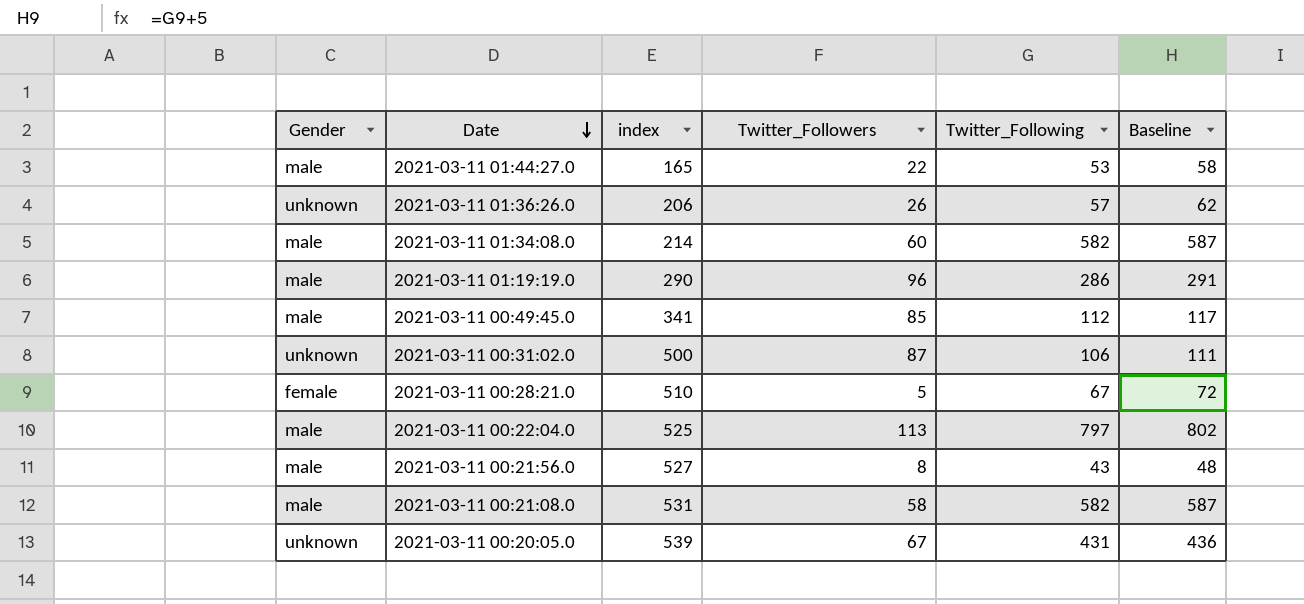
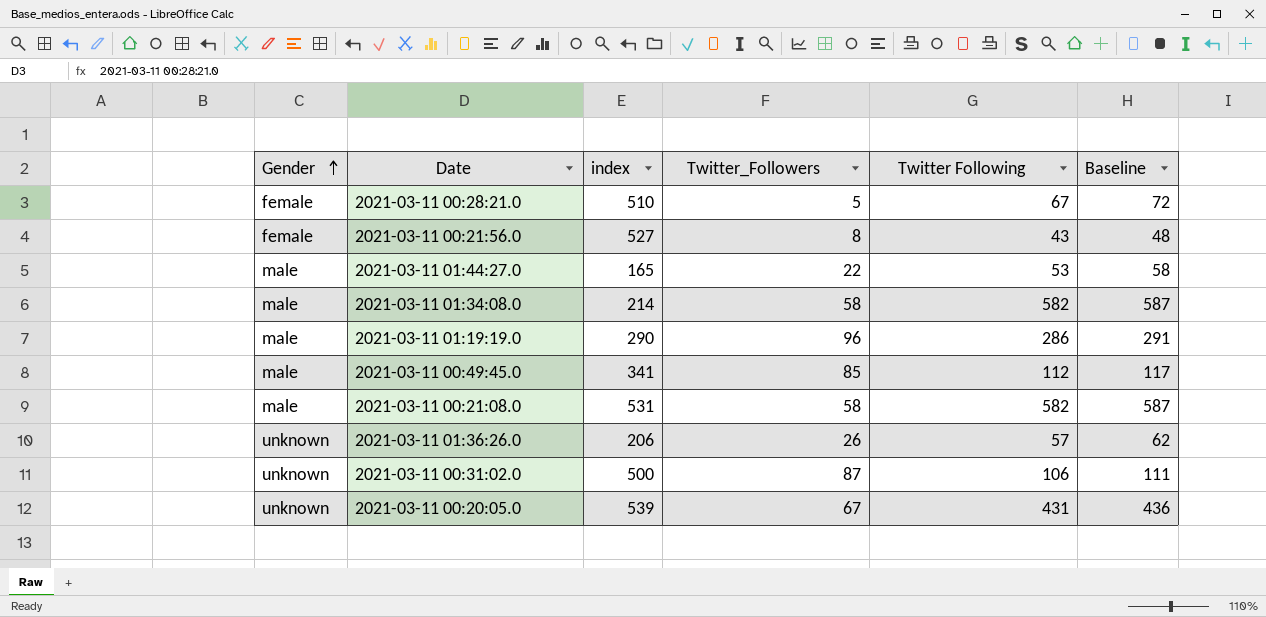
row order: Date descending -> Gender ascending
column name: Twitter_Following -> Twitter Following
row 2021-03-11 00:22:04.0: male | 525 | 113 | 797 | 802 -> none
2021-03-11 00:21:56.0 | Gender: male -> female
2021-03-11 01:34:08.0 | Twitter_Followers: 60 -> 58

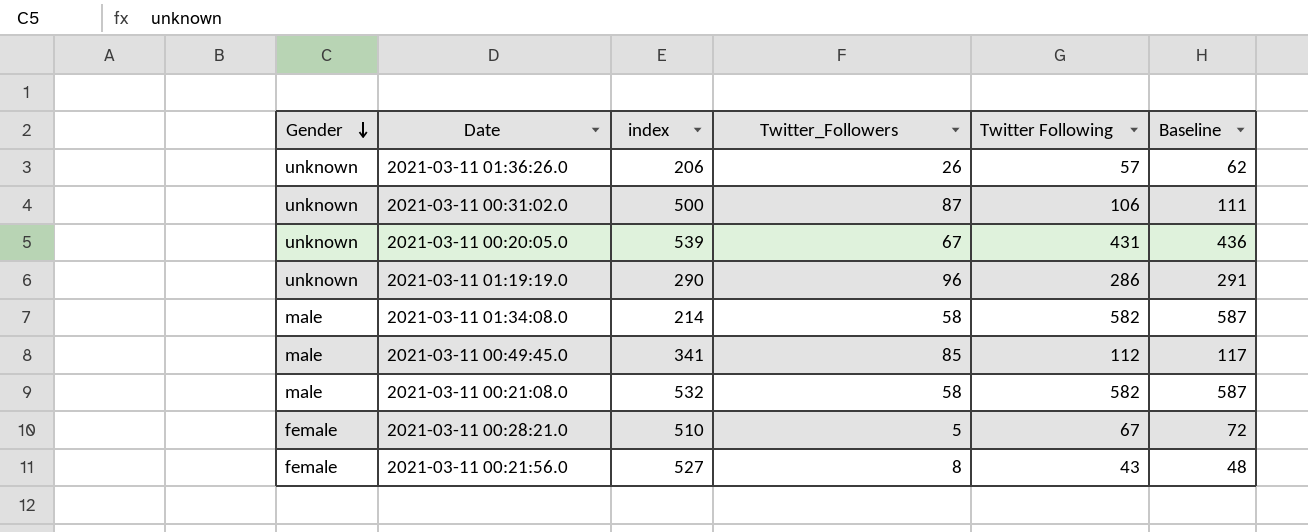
row order: Gender ascending -> Gender descending
row 2021-03-11 01:44:27.0: male | 165 | 22 | 53 | 58 -> none
2021-03-11 01:19:19.0 | Gender: male -> unknown
2021-03-11 00:21:08.0 | index: 531 -> 532

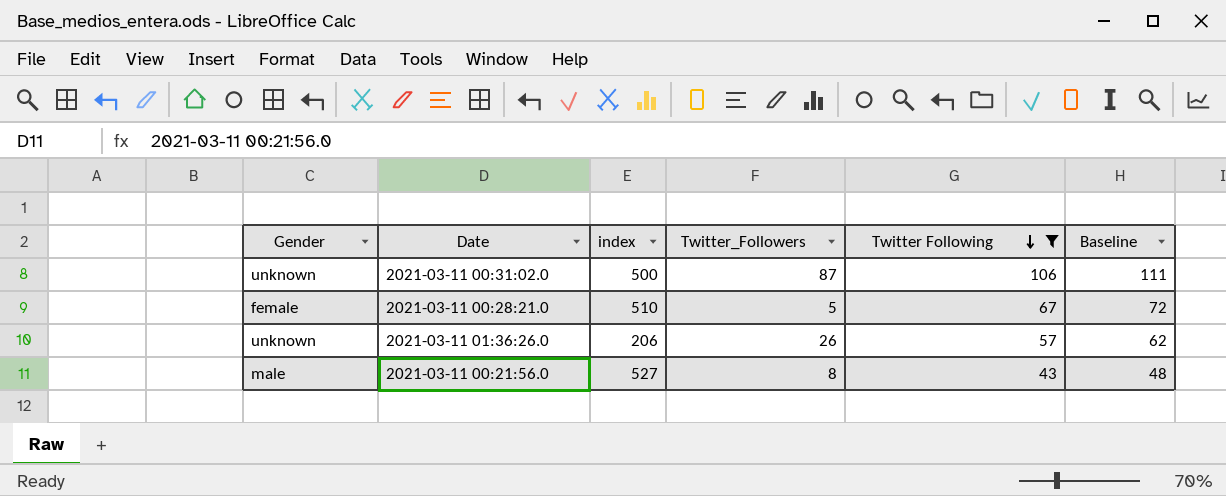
filter: none -> Twitter Following <= 106
row order: Gender descending -> Twitter Following descending
2021-03-11 00:21:56.0 | Gender: female -> male

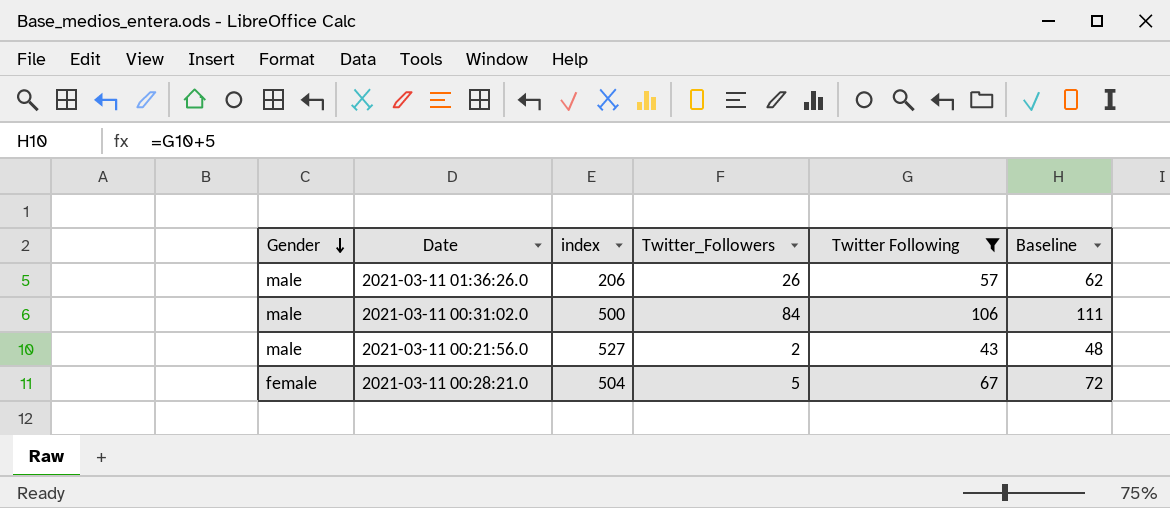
row order: Twitter Following descending -> Gender descending
2021-03-11 01:36:26.0 | Gender: unknown -> male
2021-03-11 00:31:02.0 | Gender: unknown -> male
2021-03-11 00:31:02.0 | Twitter_Followers: 87 -> 84
2021-03-11 00:21:56.0 | Twitter_Followers: 8 -> 2
2021-03-11 00:28:21.0 | index: 510 -> 504

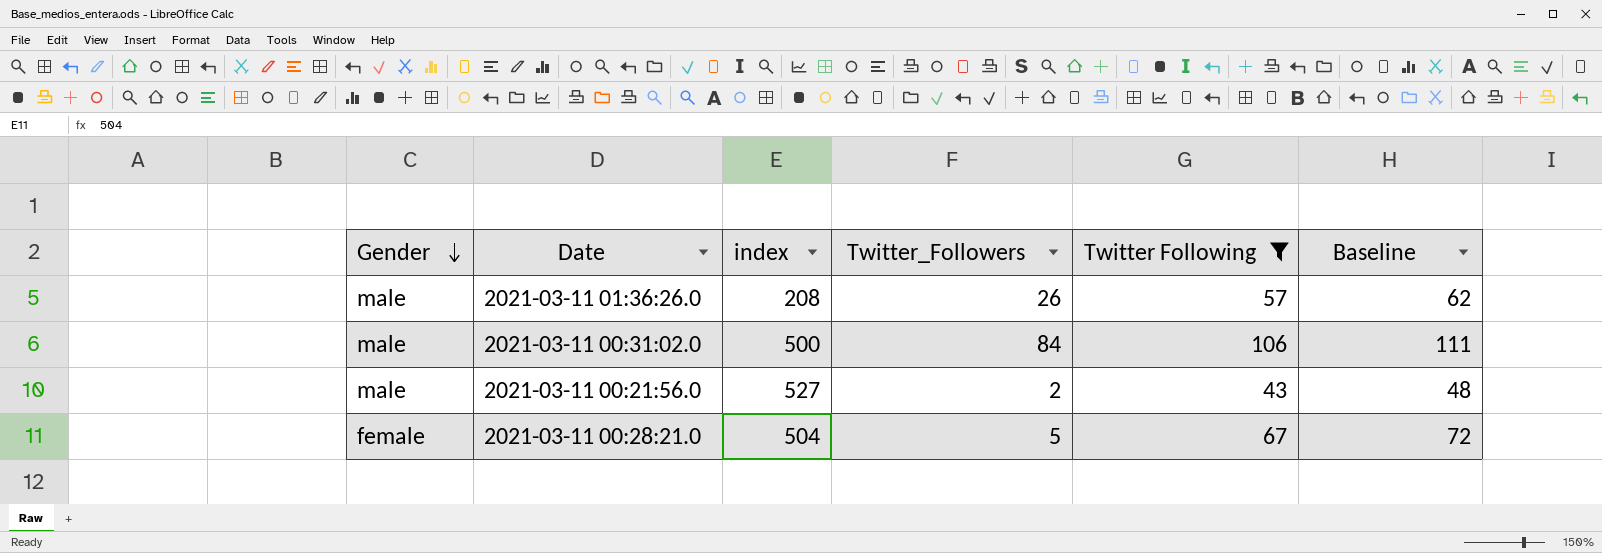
2021-03-11 01:36:26.0 | index: 206 -> 208

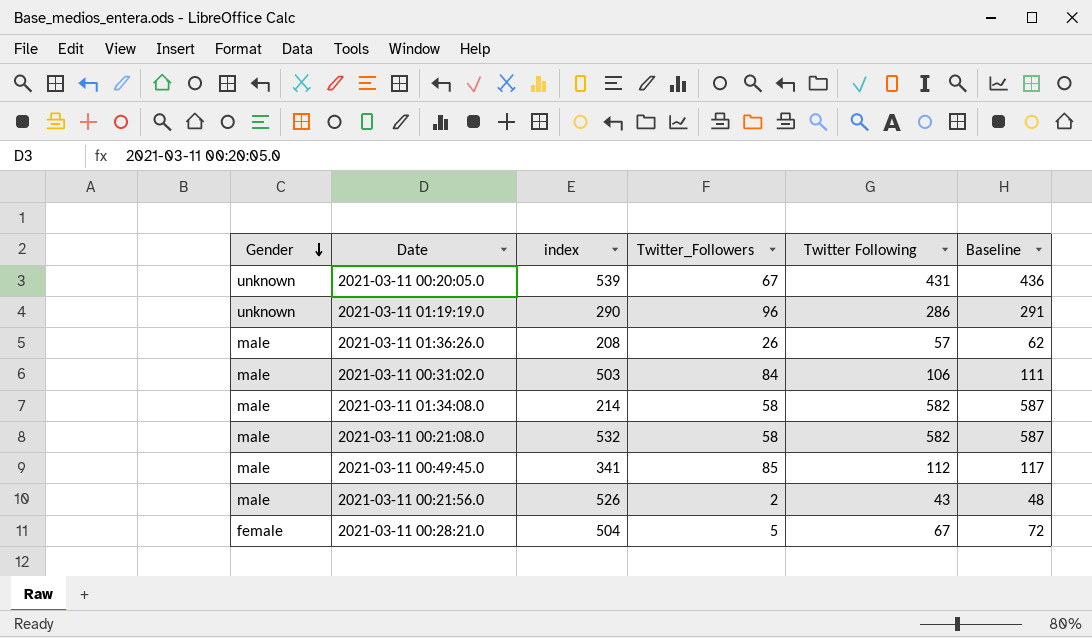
filter: Twitter Following <= 106 -> none
2021-03-11 00:31:02.0 | index: 500 -> 503
2021-03-11 00:21:56.0 | index: 527 -> 526

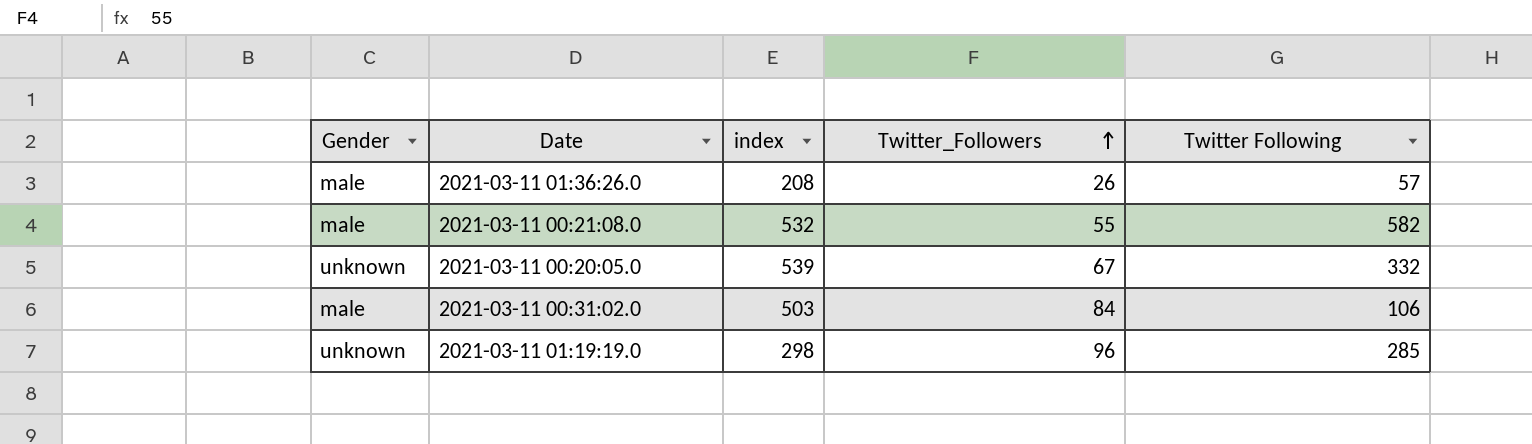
row order: Gender descending -> Twitter_Followers ascending
column Baseline | formula: [Twitter Following] + 5 -> none
row 2021-03-11 01:34:08.0: male | 214 | 58 | 582 | 587 -> none
row 2021-03-11 00:49:45.0: male | 341 | 85 | 112 | 117 -> none
row 2021-03-11 00:21:56.0: male | 526 | 2 | 43 | 48 -> none
row 2021-03-11 00:28:21.0: female | 504 | 5 | 67 | 72 -> none
2021-03-11 00:21:08.0 | Twitter_Followers: 58 -> 55
2021-03-11 00:20:05.0 | Twitter Following: 431 -> 332
2021-03-11 01:19:19.0 | index: 290 -> 298
2021-03-11 01:19:19.0 | Twitter Following: 286 -> 285

